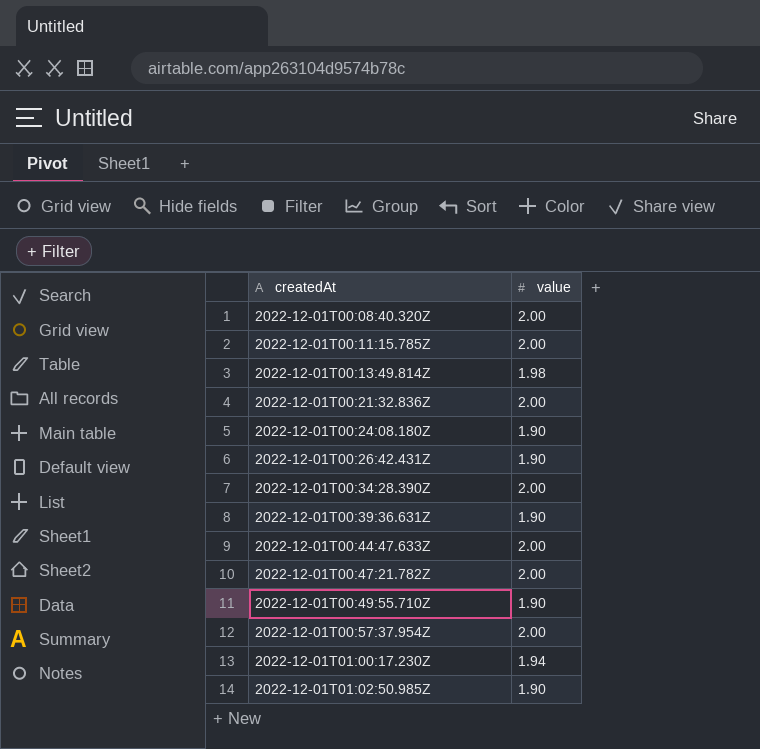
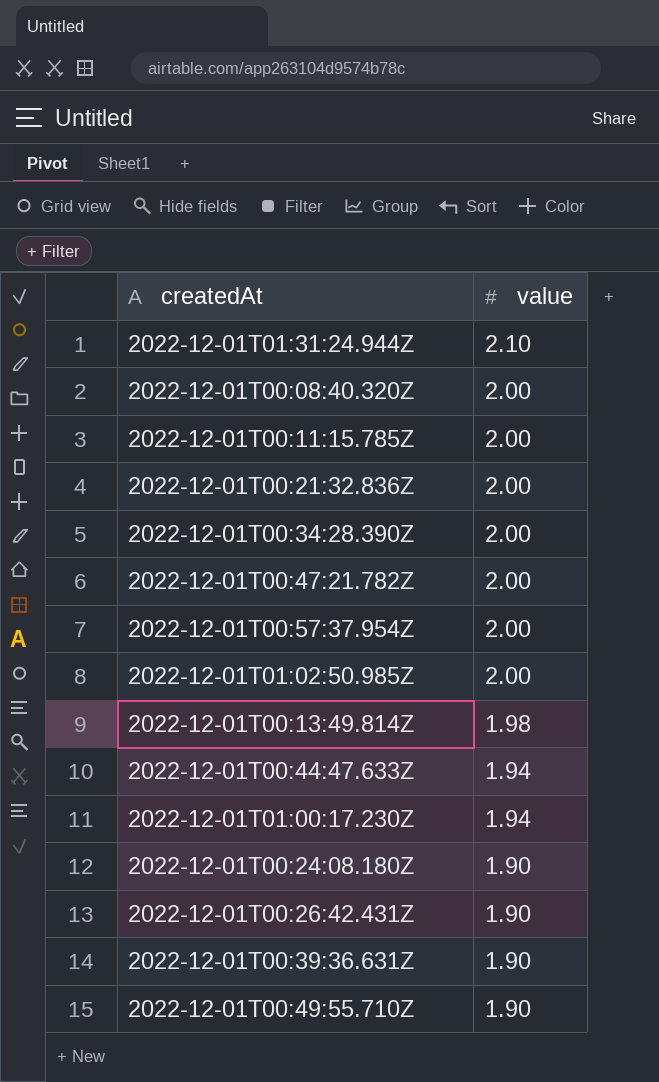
row order: createdAt ascending -> value descending
row 2022-12-01T01:31:24.944Z: none -> 2.10
2022-12-01T01:02:50.985Z | value: 1.90 -> 2.00
2022-12-01T00:44:47.633Z | value: 2.00 -> 1.94

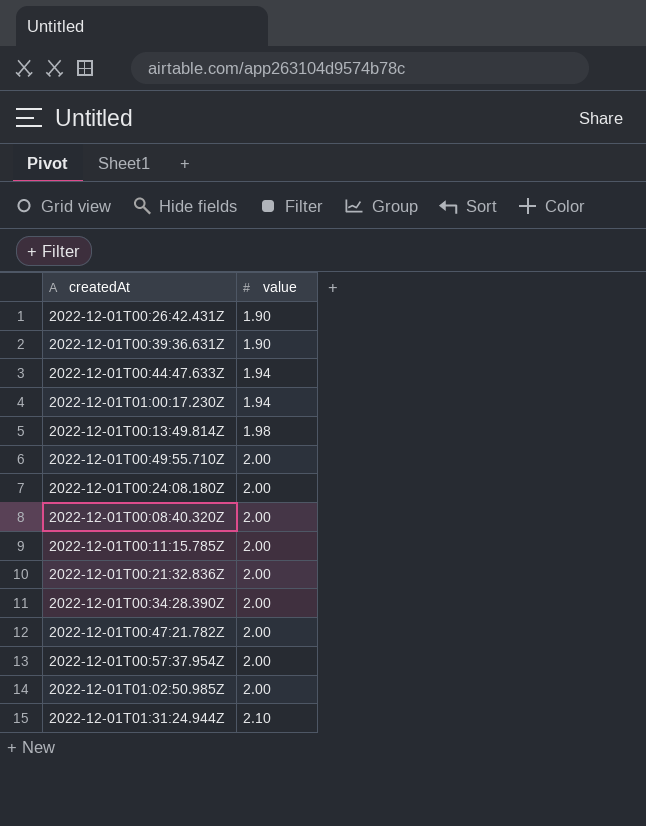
row order: value descending -> value ascending
2022-12-01T00:49:55.710Z | value: 1.90 -> 2.00
2022-12-01T00:24:08.180Z | value: 1.90 -> 2.00

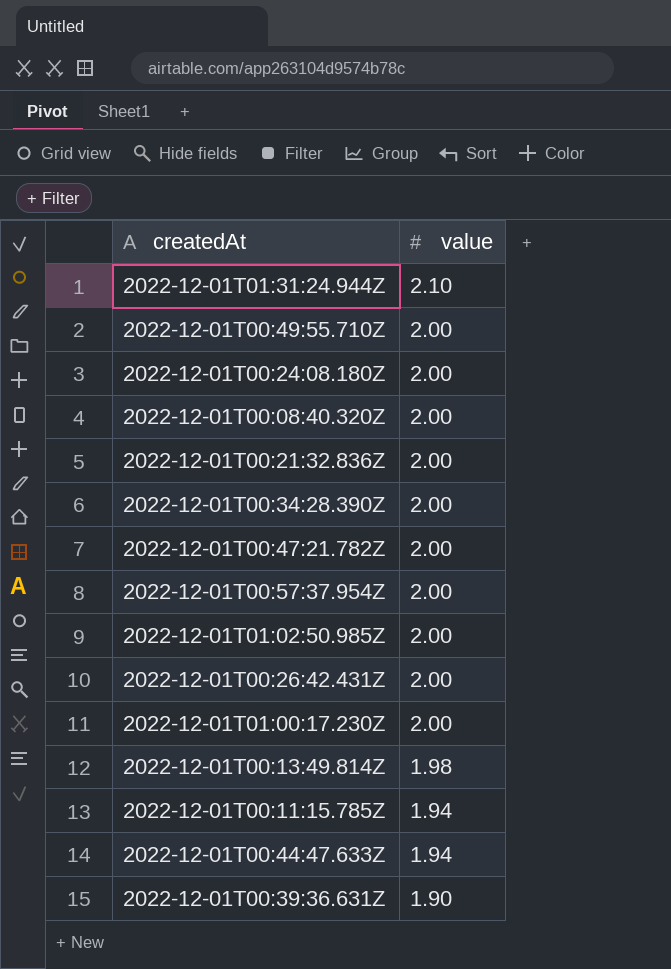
row order: value ascending -> value descending
2022-12-01T00:26:42.431Z | value: 1.90 -> 2.00
2022-12-01T01:00:17.230Z | value: 1.94 -> 2.00
2022-12-01T00:11:15.785Z | value: 2.00 -> 1.94

